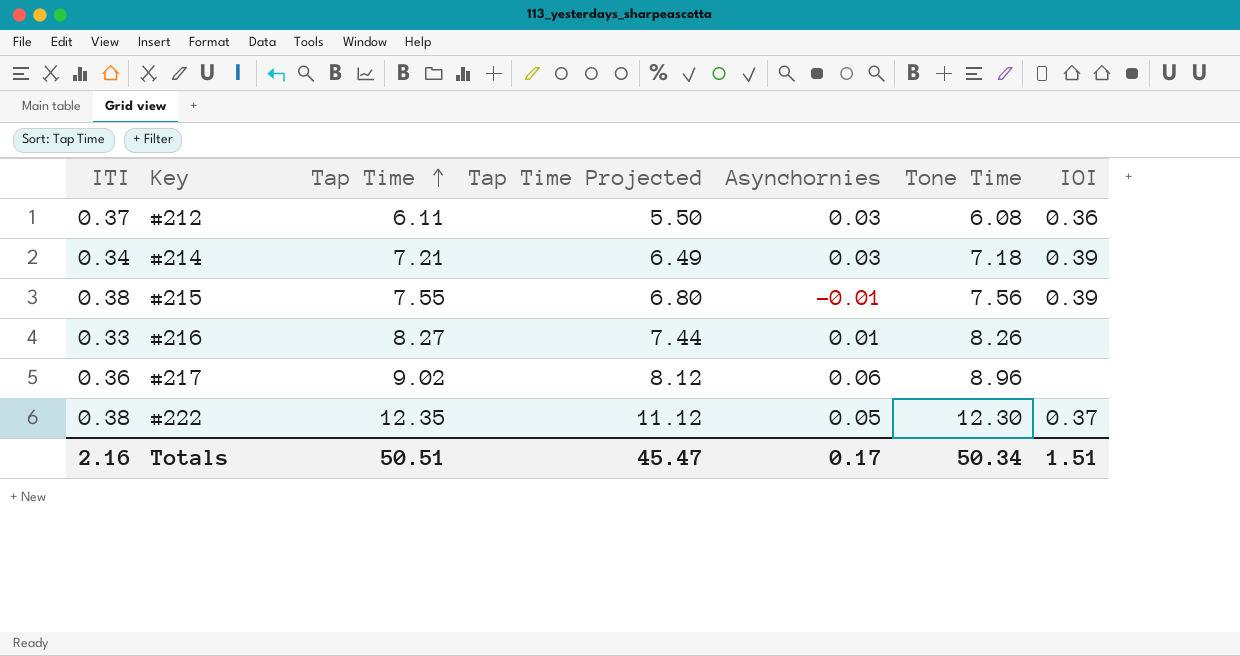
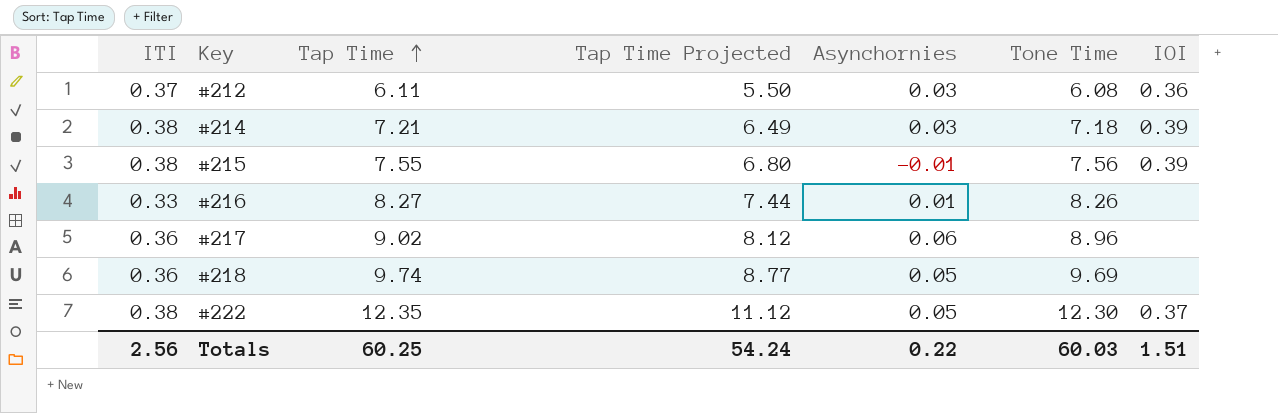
#214 | ITI: 0.34 -> 0.38
row #218: none -> 0.36 | 9.74 | 8.77 | 0.05 | 9.69 | none
Totals | ITI: 2.16 -> 2.56
Totals | Tap Time: 50.51 -> 60.25
Totals | Tap Time Projected: 45.47 -> 54.24
Totals | Asynchornies: 0.17 -> 0.22
Totals | Tone Time: 50.34 -> 60.03

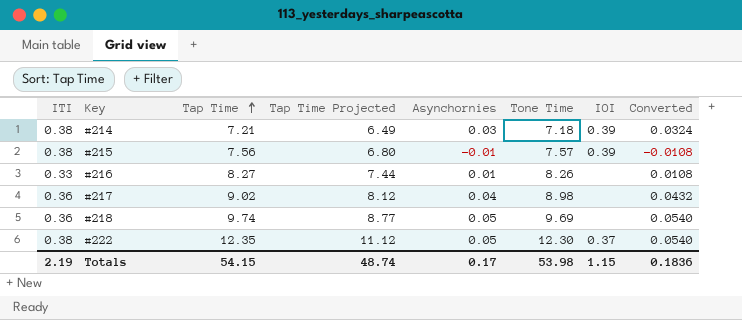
column Converted | formula: none -> [Asynchornies] * 1.08
row #212: 0.37 | 6.11 | 5.50 | 0.03 | 6.08 | 0.36 -> none
#215 | Tap Time: 7.55 -> 7.56
#215 | Tone Time: 7.56 -> 7.57
#217 | Asynchornies: 0.06 -> 0.04
#217 | Tone Time: 8.96 -> 8.98
Totals | ITI: 2.56 -> 2.19
Totals | Tap Time: 60.25 -> 54.15
Totals | Tap Time Projected: 54.24 -> 48.74
Totals | Asynchornies: 0.22 -> 0.17
Totals | Tone Time: 60.03 -> 53.98
Totals | IOI: 1.51 -> 1.15

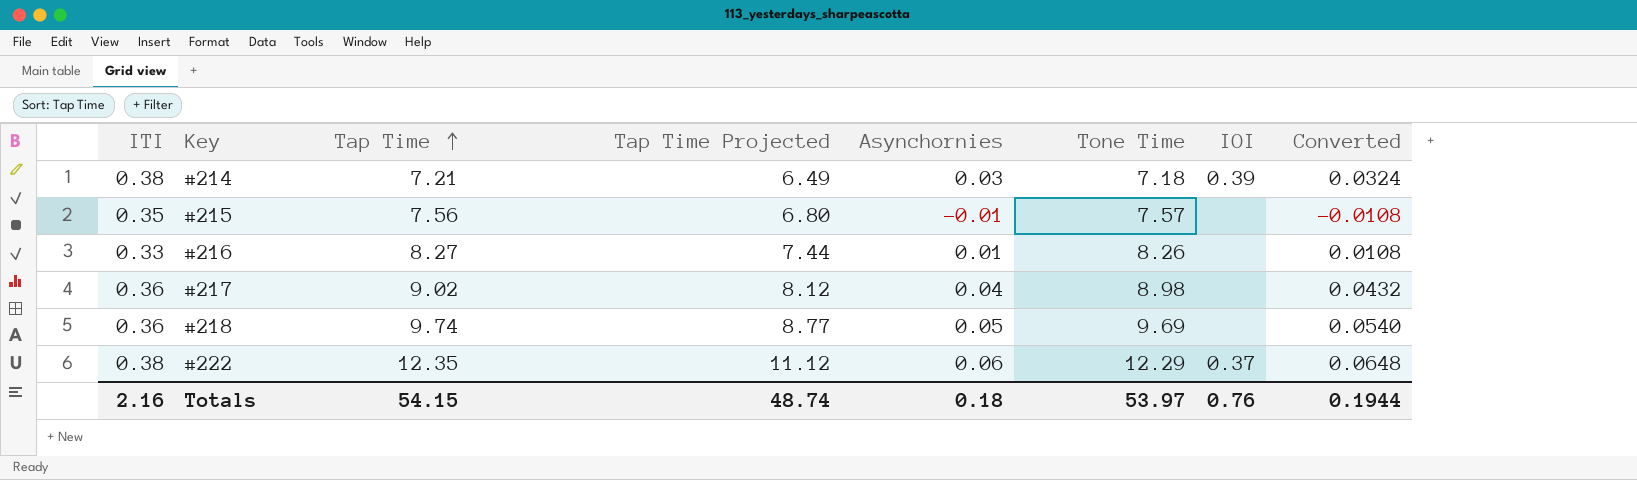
#215 | ITI: 0.38 -> 0.35
#215 | IOI: 0.39 -> none
#222 | Asynchornies: 0.05 -> 0.06
#222 | Tone Time: 12.30 -> 12.29
#222 | Converted: 0.0540 -> 0.0648
Totals | ITI: 2.19 -> 2.16
Totals | Asynchornies: 0.17 -> 0.18
Totals | Tone Time: 53.98 -> 53.97
Totals | IOI: 1.15 -> 0.76
Totals | Converted: 0.1836 -> 0.1944

